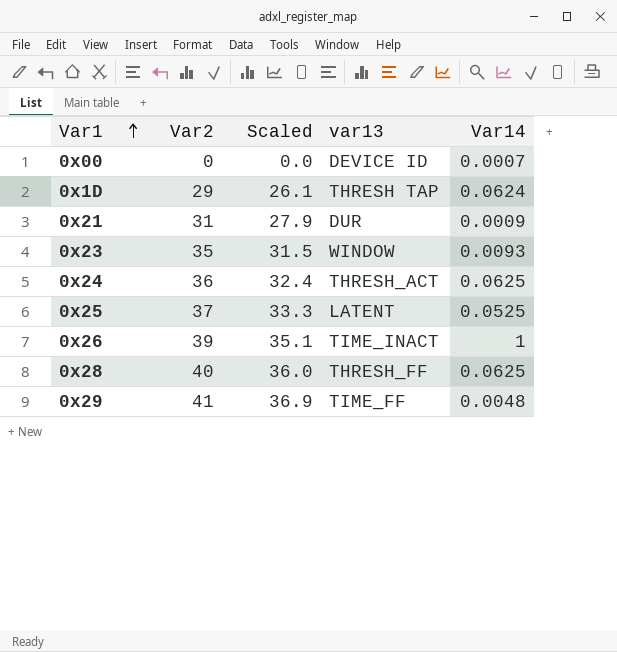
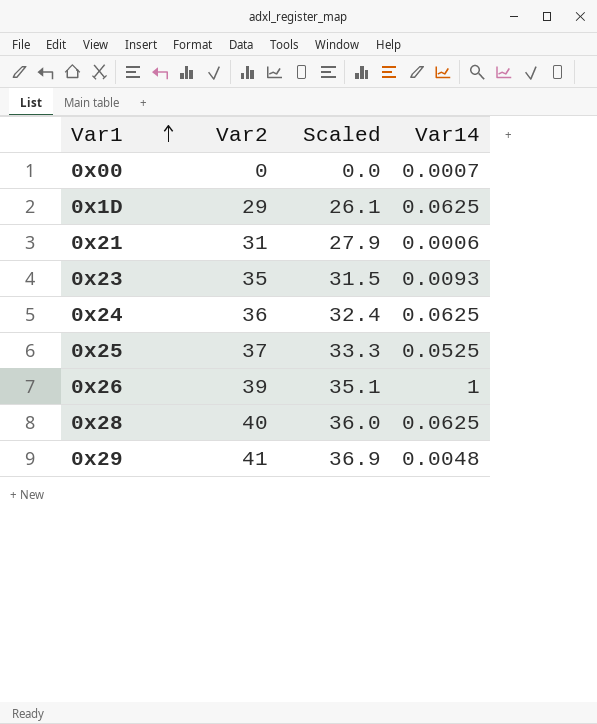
column var13 | position: 4 -> none
0x1D | Var14: 0.0624 -> 0.0625
0x21 | Var14: 0.0009 -> 0.0006

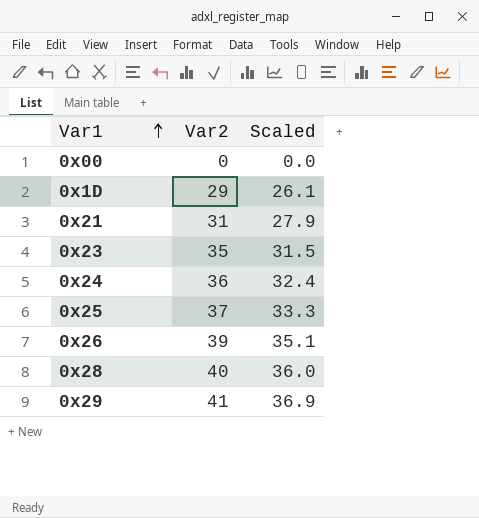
column Var14 | position: 4 -> none

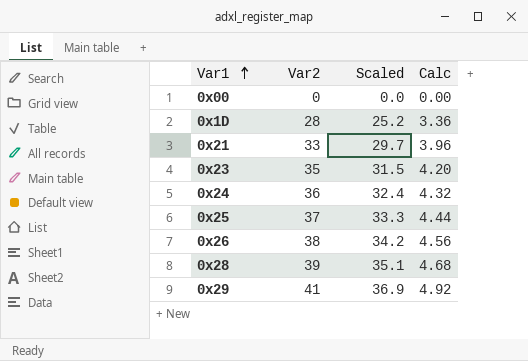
column Calc | formula: none -> [Var2] * 0.12
0x1D | Var2: 29 -> 28
0x1D | Scaled: 26.1 -> 25.2
0x21 | Var2: 31 -> 33
0x21 | Scaled: 27.9 -> 29.7
0x26 | Var2: 39 -> 38
0x26 | Scaled: 35.1 -> 34.2
0x28 | Var2: 40 -> 39
0x28 | Scaled: 36.0 -> 35.1

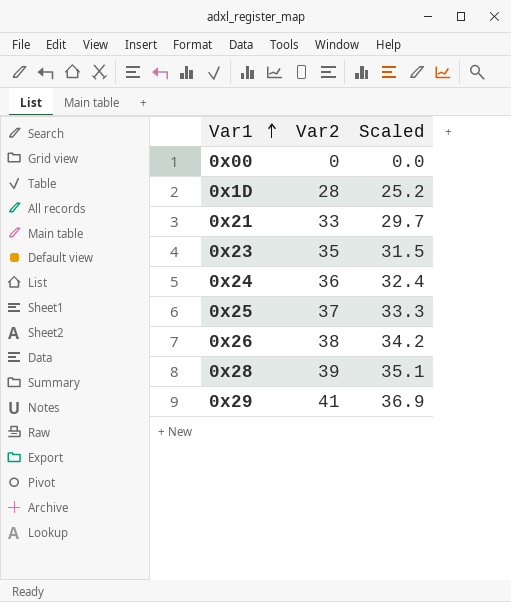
column Calc | formula: [Var2] * 0.12 -> none

